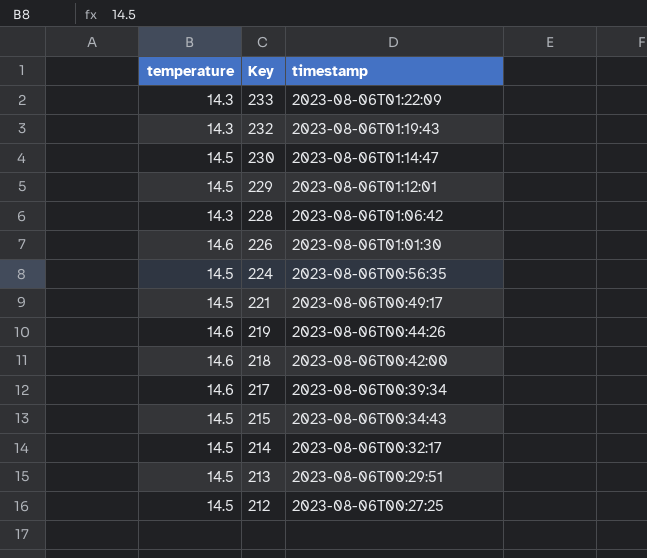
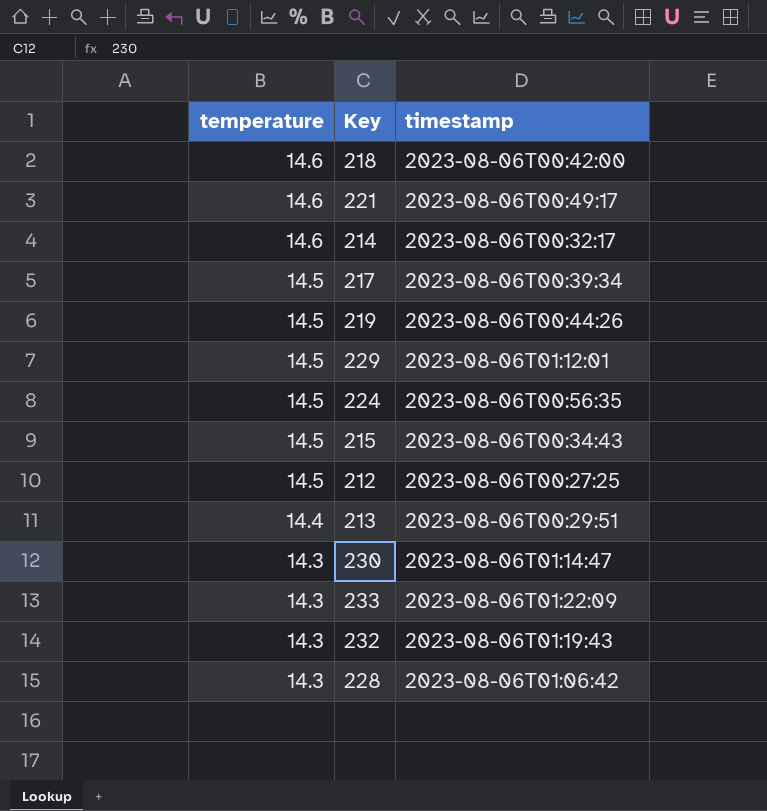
row order: Key descending -> temperature descending
row 226: 14.6 | 2023-08-06T01:01:30 -> none
221 | temperature: 14.5 -> 14.6
214 | temperature: 14.5 -> 14.6
217 | temperature: 14.6 -> 14.5
219 | temperature: 14.6 -> 14.5
213 | temperature: 14.5 -> 14.4
230 | temperature: 14.5 -> 14.3

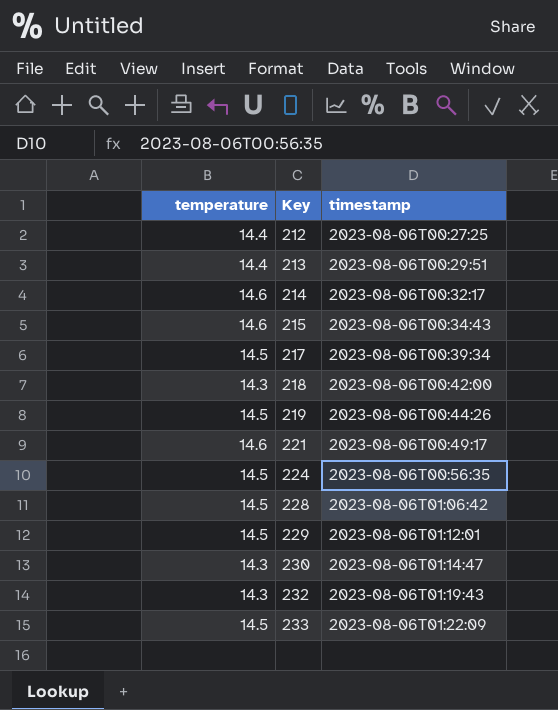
row order: temperature descending -> Key ascending
212 | temperature: 14.5 -> 14.4
215 | temperature: 14.5 -> 14.6
218 | temperature: 14.6 -> 14.3
228 | temperature: 14.3 -> 14.5
233 | temperature: 14.3 -> 14.5

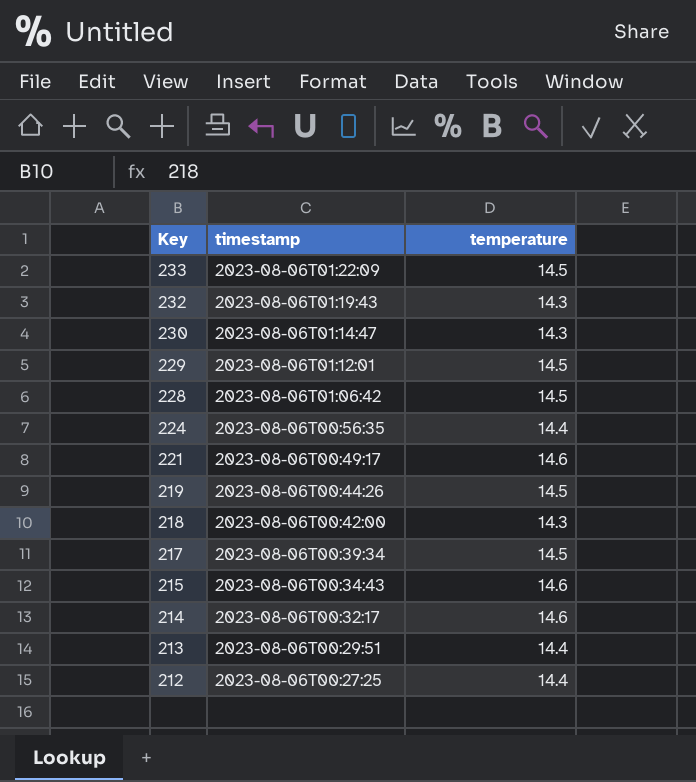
row order: Key ascending -> Key descending
column temperature | position: 1 -> 3
224 | temperature: 14.5 -> 14.4

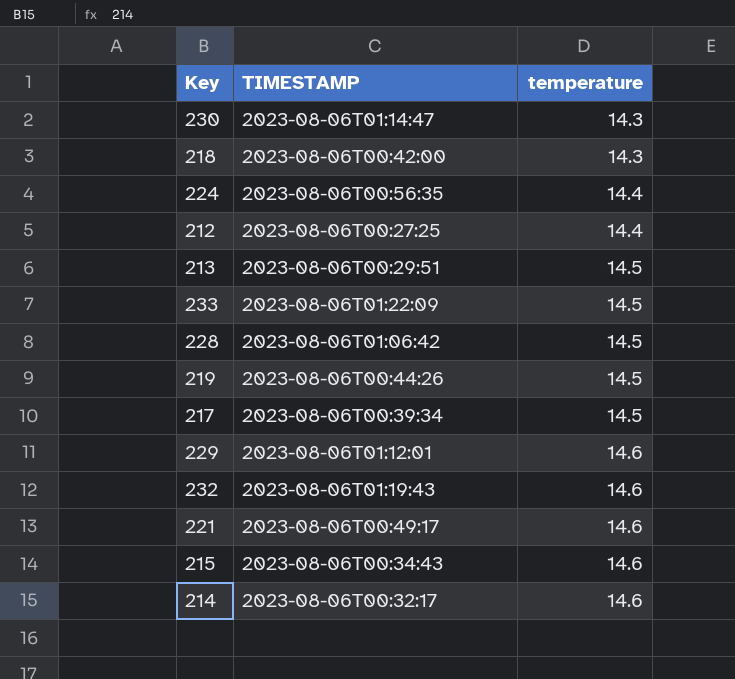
row order: Key descending -> temperature ascending
column name: timestamp -> TIMESTAMP
213 | temperature: 14.4 -> 14.5
229 | temperature: 14.5 -> 14.6
232 | temperature: 14.3 -> 14.6

